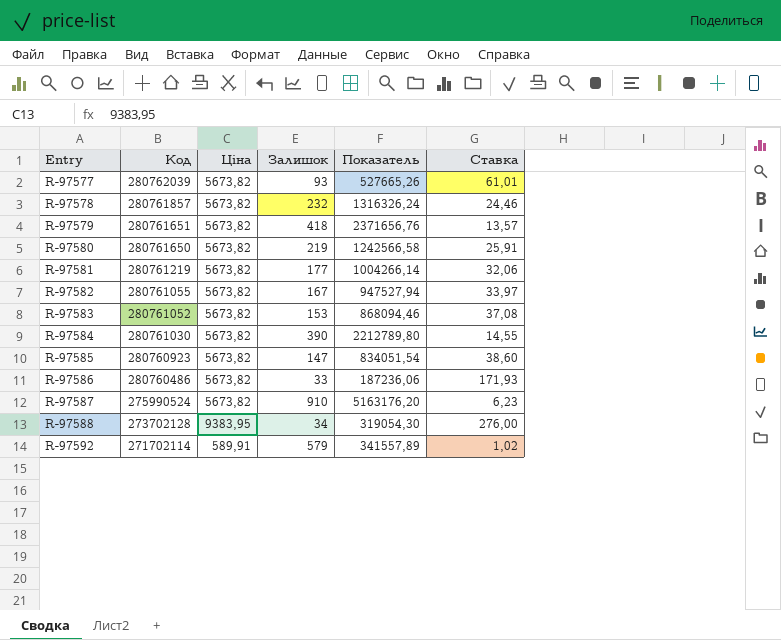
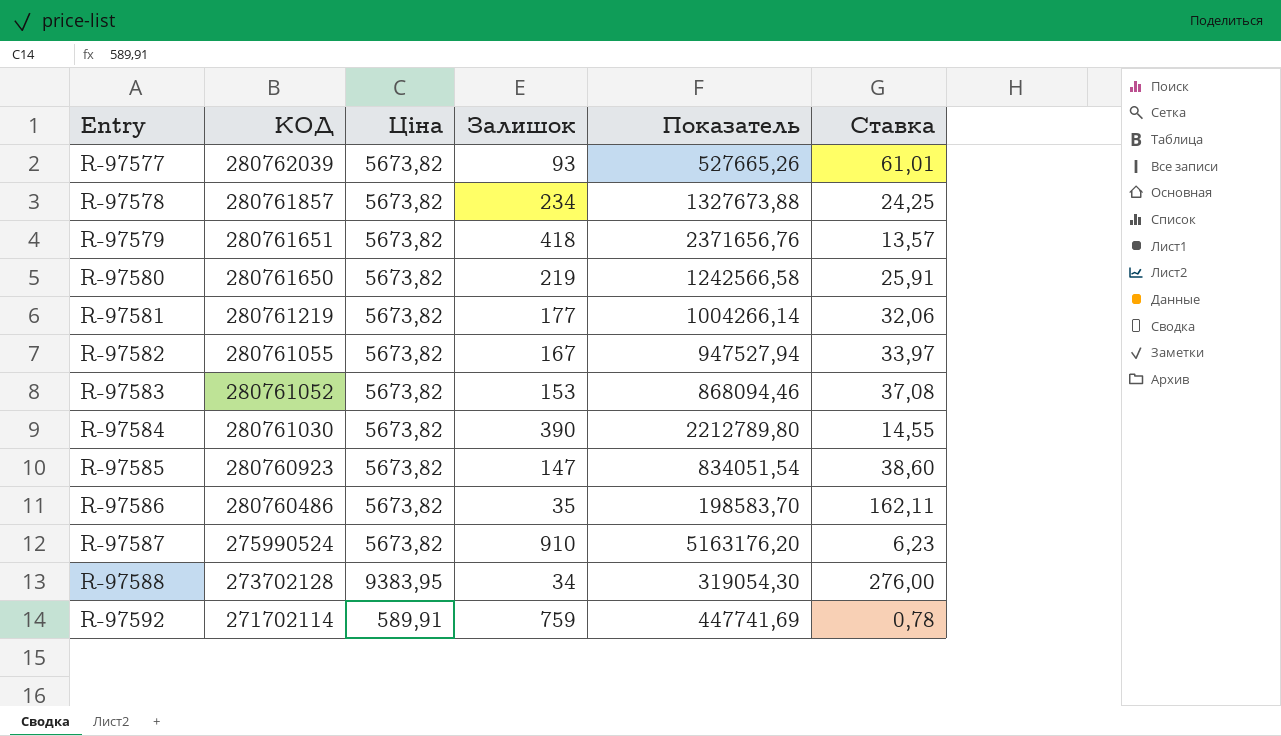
column name: Код -> КОД
R-97578 | Залишок: 232 -> 234
R-97578 | Показатель: 1316326,24 -> 1327673,88
R-97578 | Ставка: 24,46 -> 24,25
R-97586 | Залишок: 33 -> 35
R-97586 | Показатель: 187236,06 -> 198583,70
R-97586 | Ставка: 171,93 -> 162,11
R-97592 | Залишок: 579 -> 759
R-97592 | Показатель: 341557,89 -> 447741,69
R-97592 | Ставка: 1,02 -> 0,78

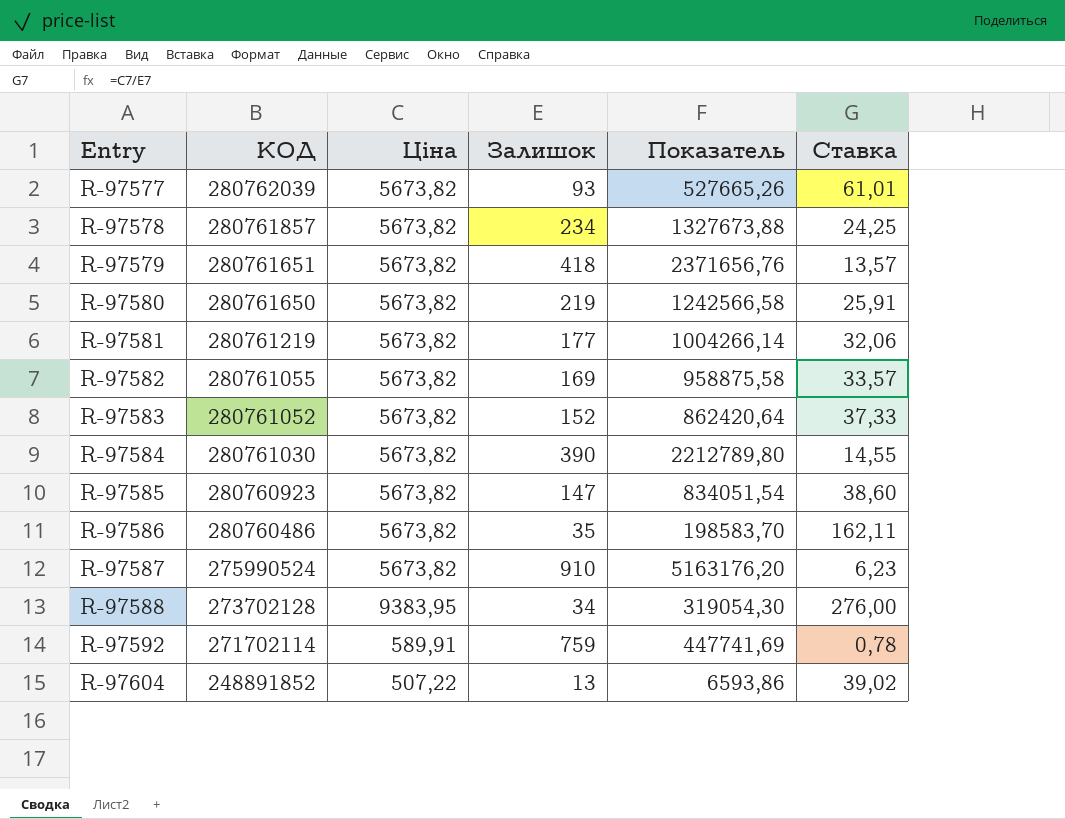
R-97582 | Залишок: 167 -> 169
R-97582 | Показатель: 947527,94 -> 958875,58
R-97582 | Ставка: 33,97 -> 33,57
R-97583 | Залишок: 153 -> 152
R-97583 | Показатель: 868094,46 -> 862420,64
R-97583 | Ставка: 37,08 -> 37,33
row R-97604: none -> 248891852 | 507,22 | 13 | 6593,86 | 39,02

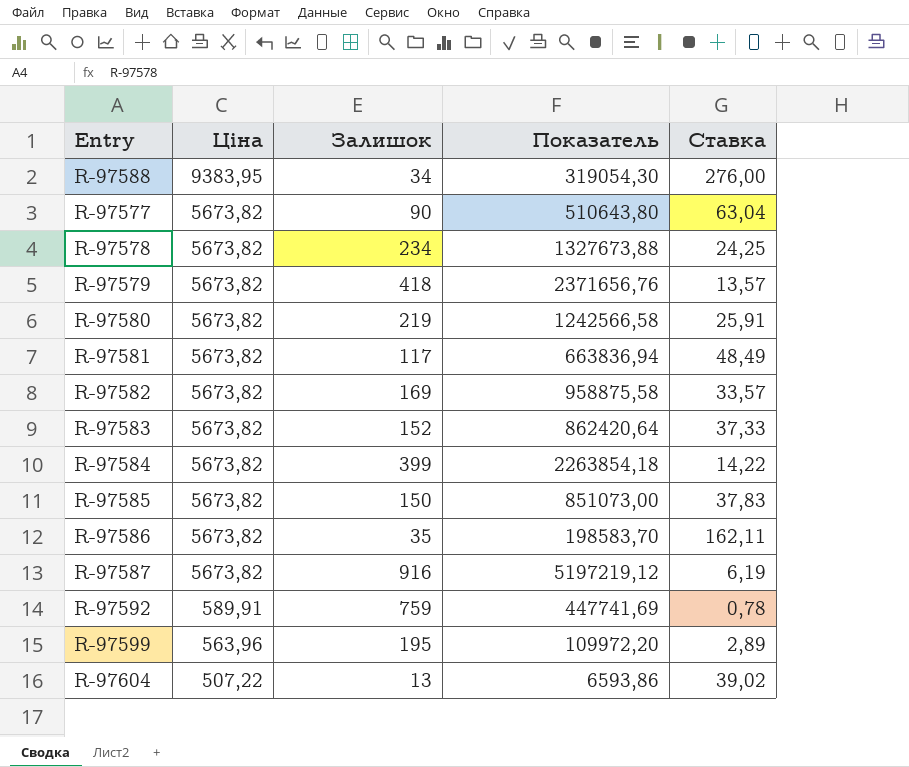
row order: Entry ascending -> Ціна descending
column КОД | position: 2 -> none
R-97577 | Залишок: 93 -> 90
R-97577 | Показатель: 527665,26 -> 510643,80
R-97577 | Ставка: 61,01 -> 63,04
R-97581 | Залишок: 177 -> 117
R-97581 | Показатель: 1004266,14 -> 663836,94
R-97581 | Ставка: 32,06 -> 48,49
R-97584 | Залишок: 390 -> 399
R-97584 | Показатель: 2212789,80 -> 2263854,18
R-97584 | Ставка: 14,55 -> 14,22
R-97585 | Залишок: 147 -> 150
R-97585 | Показатель: 834051,54 -> 851073,00
R-97585 | Ставка: 38,60 -> 37,83
R-97587 | Залишок: 910 -> 916
R-97587 | Показатель: 5163176,20 -> 5197219,12
R-97587 | Ставка: 6,23 -> 6,19
row R-97599: none -> 563,96 | 195 | 109972,20 | 2,89

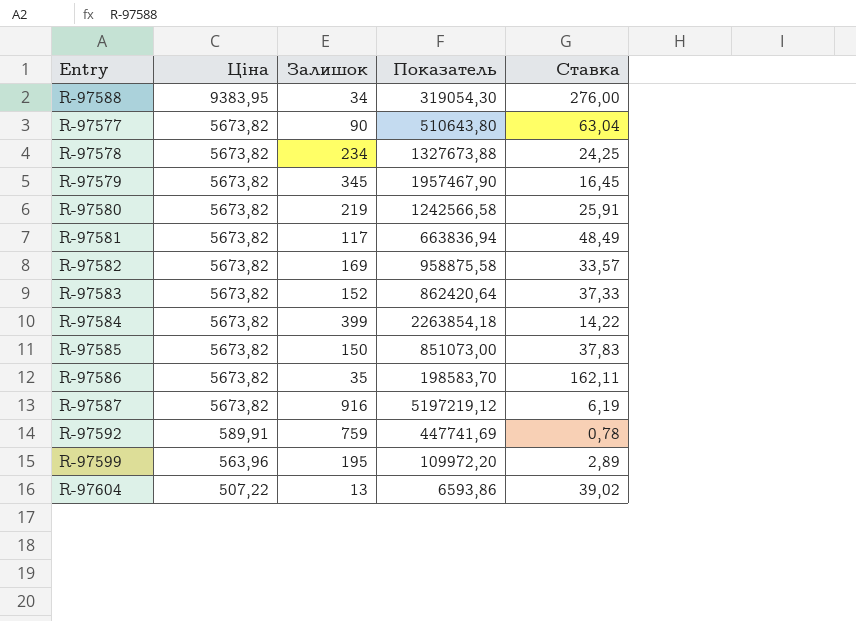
R-97579 | Залишок: 418 -> 345
R-97579 | Показатель: 2371656,76 -> 1957467,90
R-97579 | Ставка: 13,57 -> 16,45

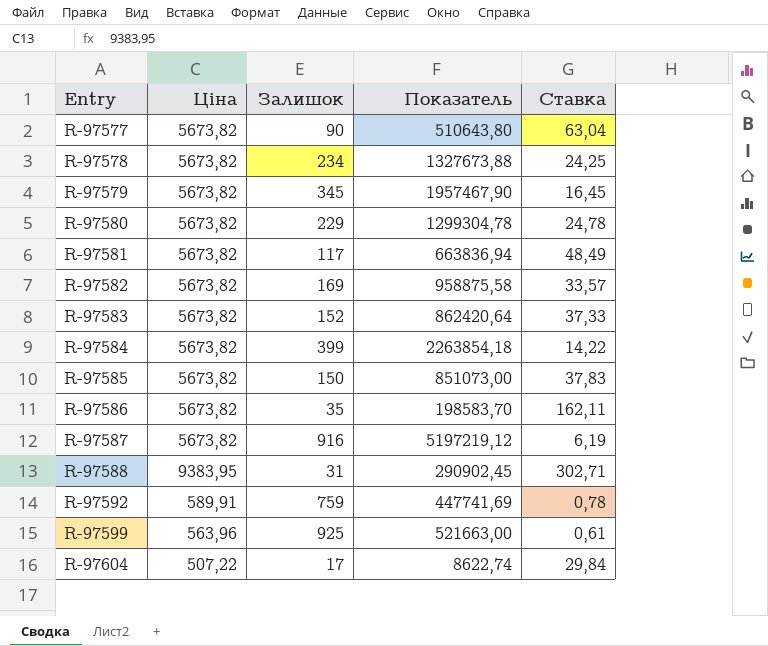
row order: Ціна descending -> Entry ascending
R-97580 | Залишок: 219 -> 229
R-97580 | Показатель: 1242566,58 -> 1299304,78
R-97580 | Ставка: 25,91 -> 24,78
R-97588 | Залишок: 34 -> 31
R-97588 | Показатель: 319054,30 -> 290902,45
R-97588 | Ставка: 276,00 -> 302,71
R-97599 | Залишок: 195 -> 925
R-97599 | Показатель: 109972,20 -> 521663,00
R-97599 | Ставка: 2,89 -> 0,61
R-97604 | Залишок: 13 -> 17
R-97604 | Показатель: 6593,86 -> 8622,74
R-97604 | Ставка: 39,02 -> 29,84

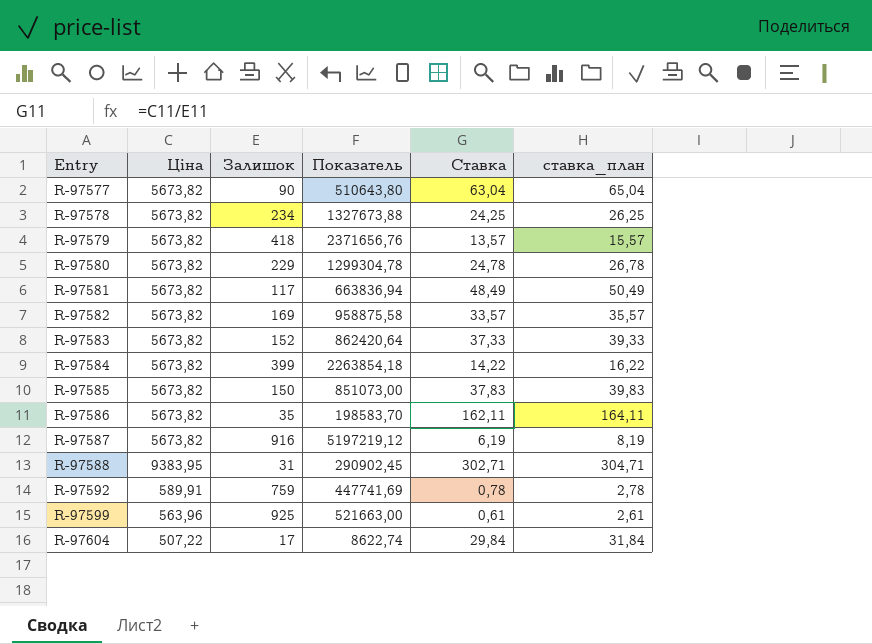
column ставка_план | formula: none -> [Ставка] + 2
R-97579 | Залишок: 345 -> 418
R-97579 | Показатель: 1957467,90 -> 2371656,76
R-97579 | Ставка: 16,45 -> 13,57

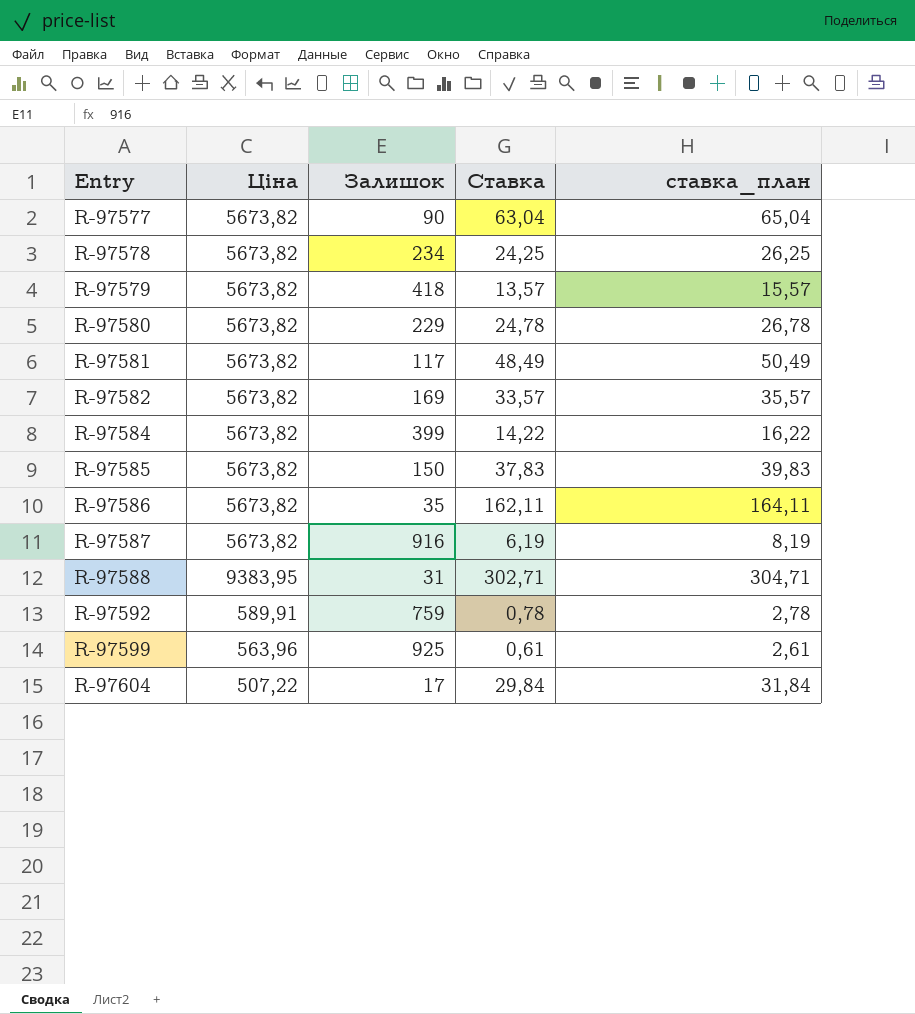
column Показатель | formula: [Ціна] * [Залишок] -> none
row R-97583: 5673,82 | 152 | 862420,64 | 37,33 | 39,33 -> none

